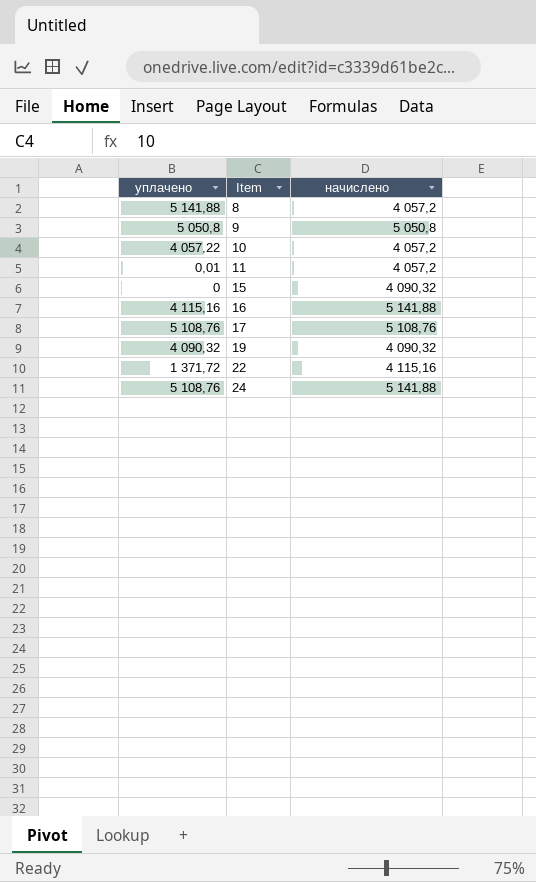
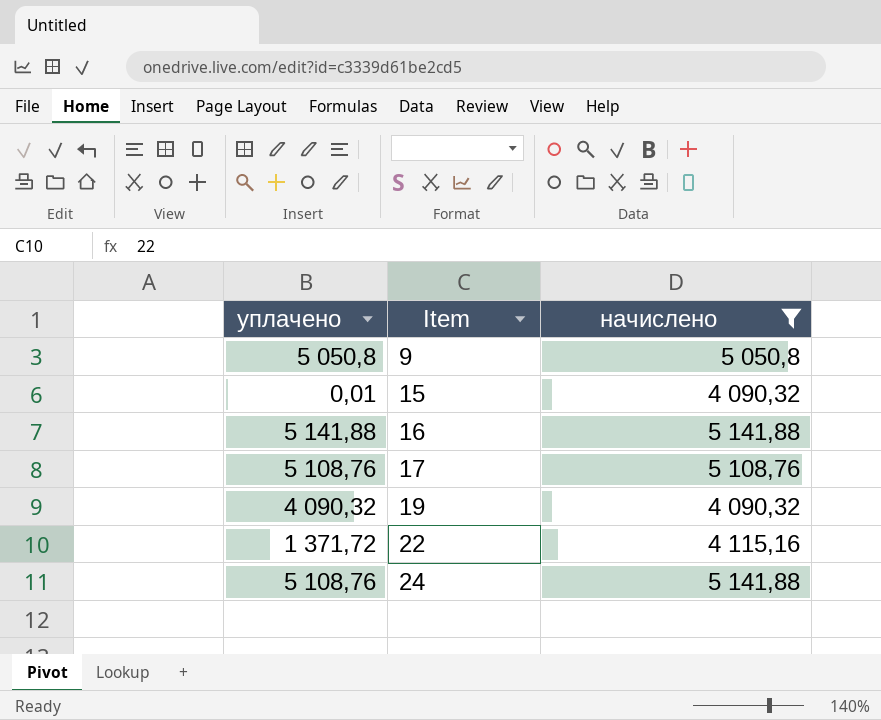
filter: none -> начислено != 4 057,2
15 | уплачено: 0 -> 0,01
16 | уплачено: 4 115,16 -> 5 141,88

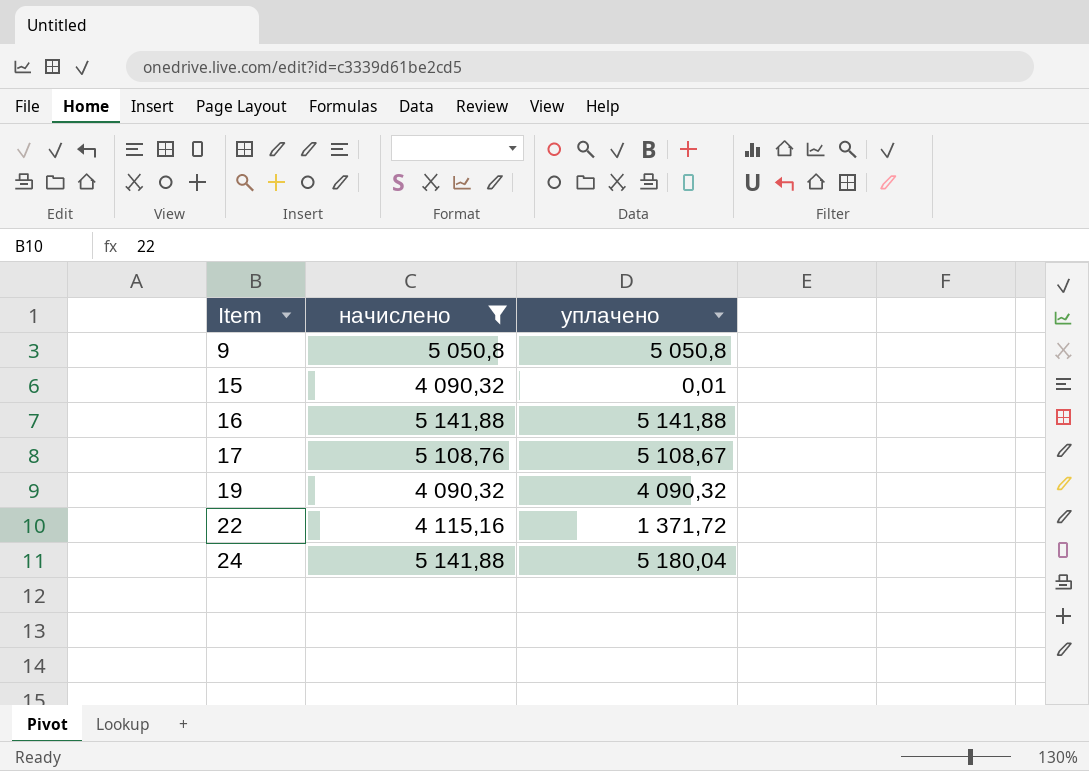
column уплачено | position: 1 -> 3
17 | уплачено: 5 108,76 -> 5 108,67
24 | уплачено: 5 108,76 -> 5 180,04

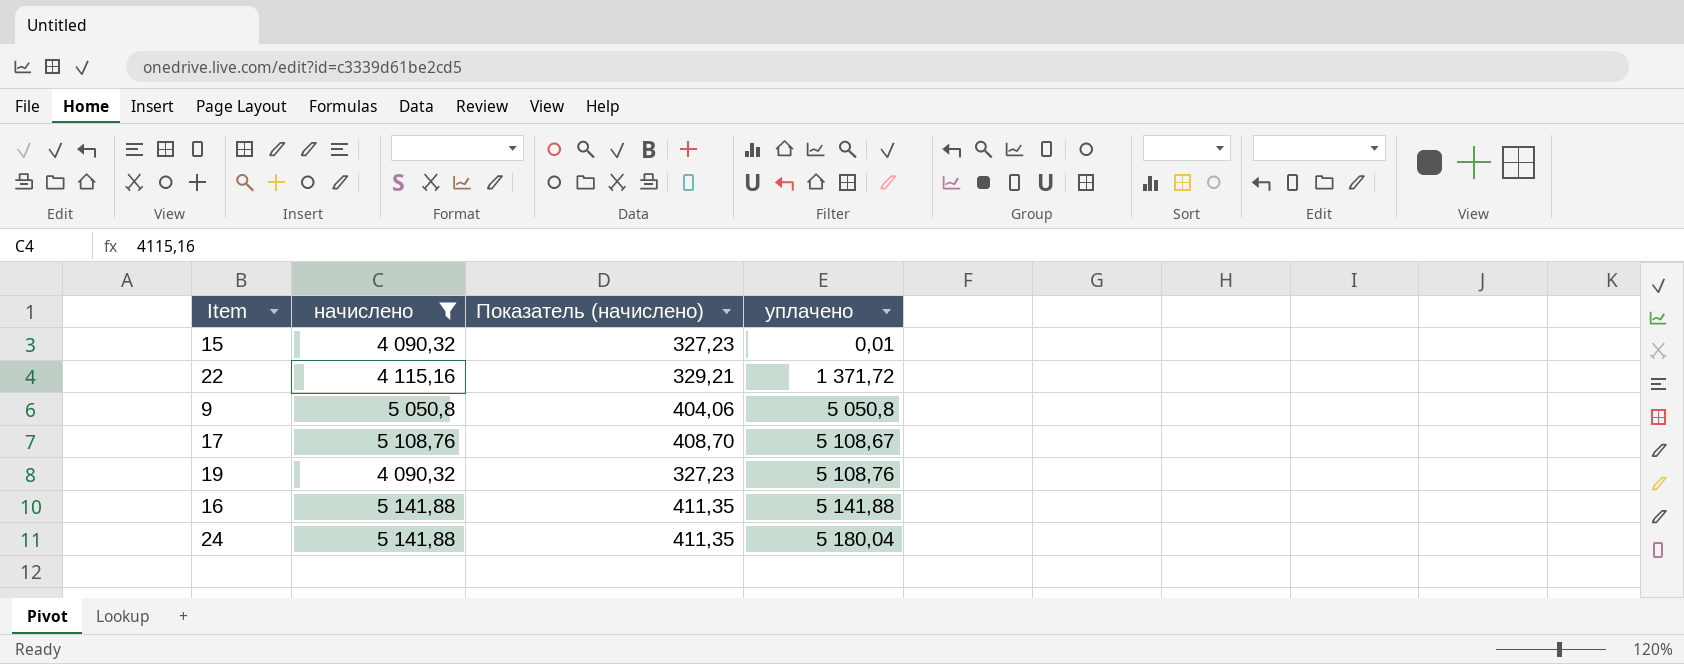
row order: Item ascending -> уплачено ascending
column Показатель (начислено) | formula: none -> [начислено] * 0,08
19 | уплачено: 4 090,32 -> 5 108,76

